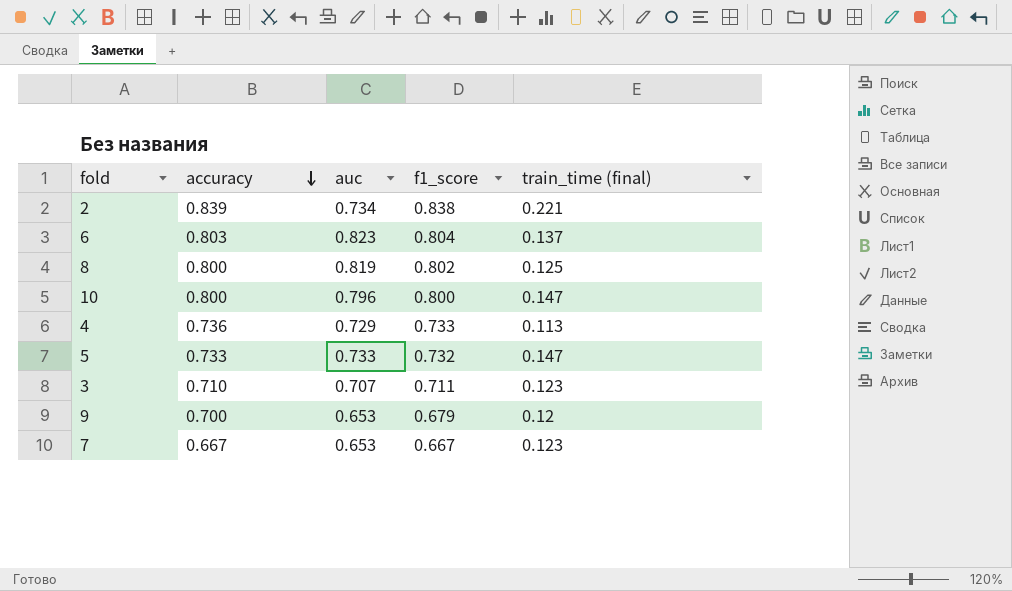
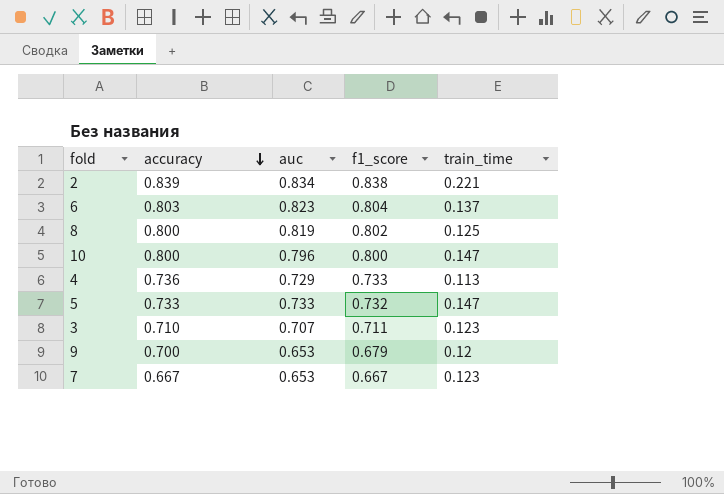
column name: train_time (final) -> train_time
2 | auc: 0.734 -> 0.834

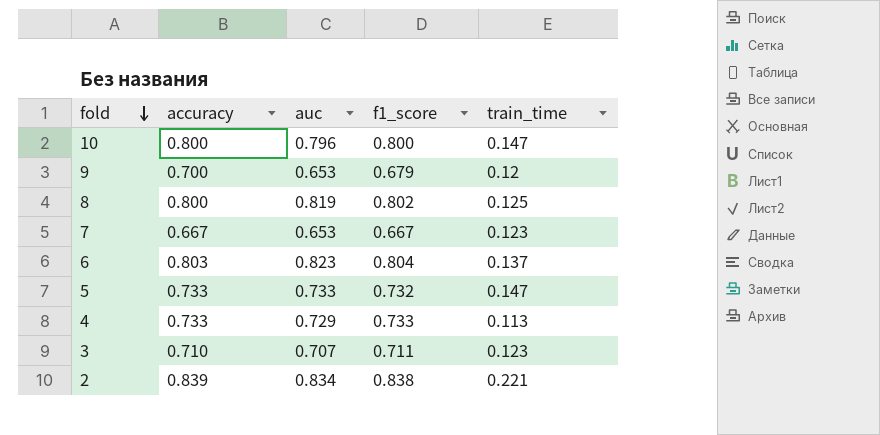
row order: accuracy descending -> fold descending
4 | accuracy: 0.736 -> 0.733

